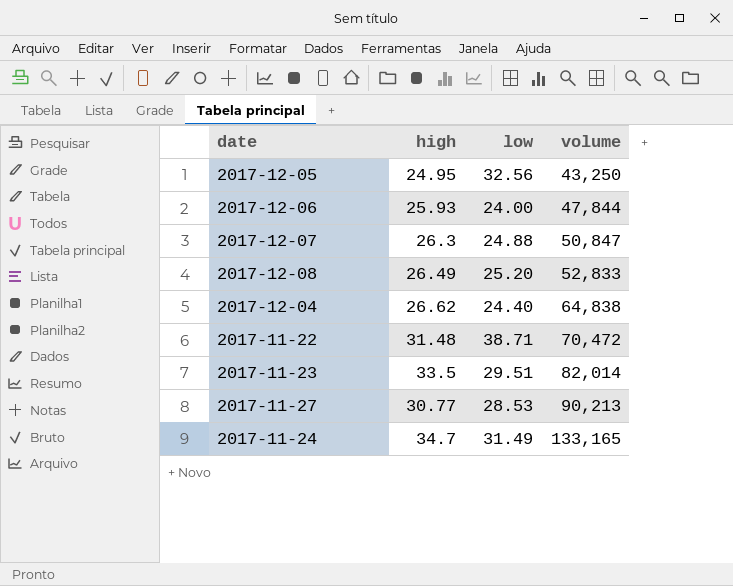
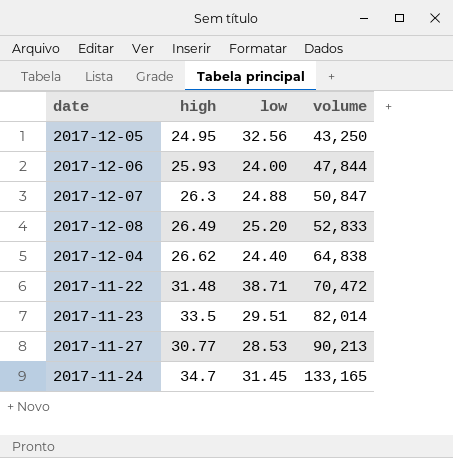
2017-11-24 | low: 31.49 -> 31.45

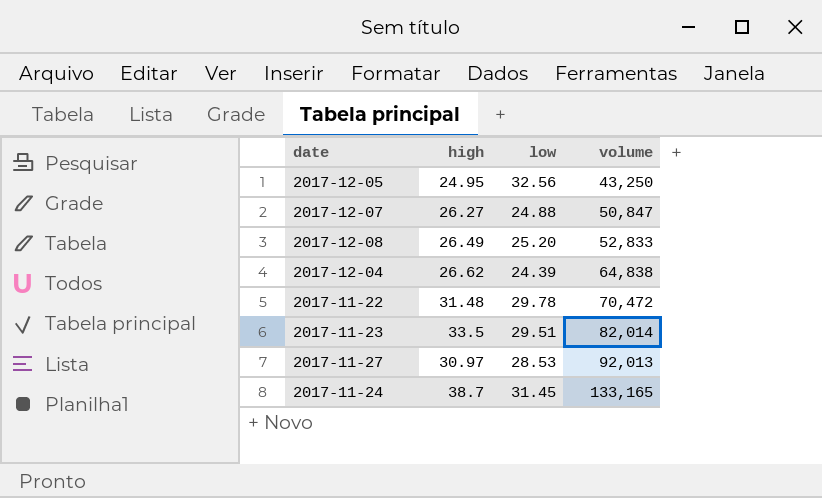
row 2017-12-06: 25.93 | 24.00 | 47,844 -> none
2017-12-07 | high: 26.3 -> 26.27
2017-12-04 | low: 24.40 -> 24.39
2017-11-22 | low: 38.71 -> 29.78
2017-11-27 | high: 30.77 -> 30.97
2017-11-27 | volume: 90,213 -> 92,013
2017-11-24 | high: 34.7 -> 38.7

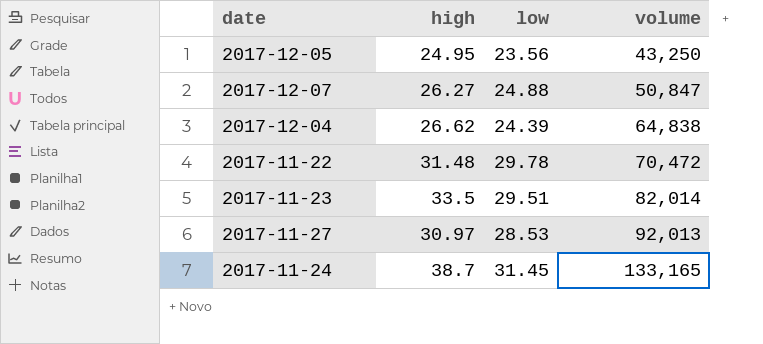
row 2017-12-08: 26.49 | 25.20 | 52,833 -> none
2017-12-05 | low: 32.56 -> 23.56

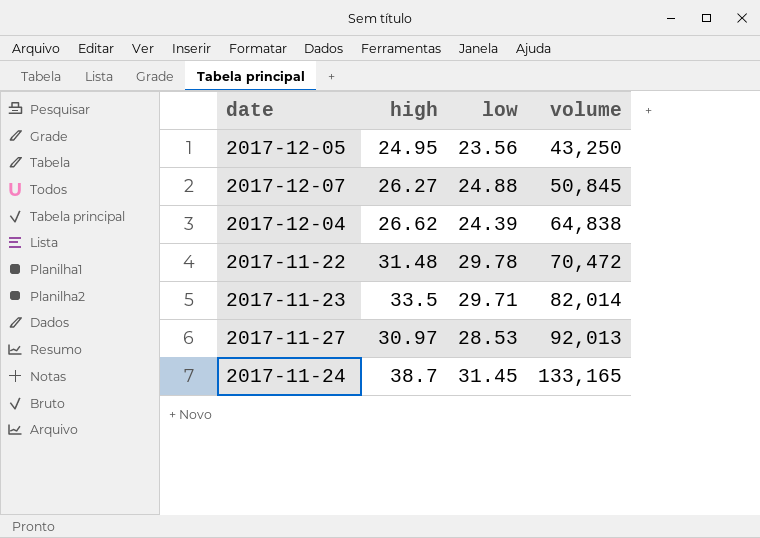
2017-12-07 | volume: 50,847 -> 50,845
2017-11-23 | low: 29.51 -> 29.71

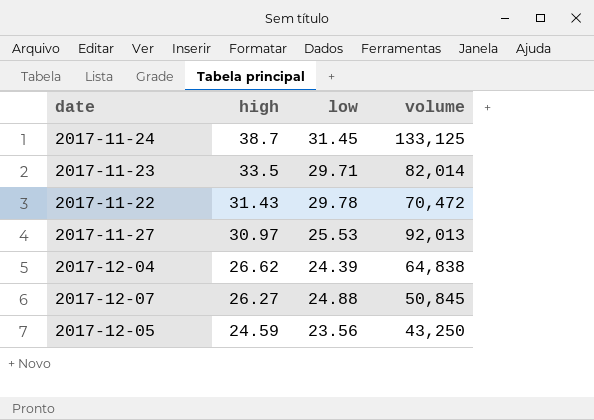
row order: volume ascending -> high descending
2017-11-24 | volume: 133,165 -> 133,125
2017-11-22 | high: 31.48 -> 31.43
2017-11-27 | low: 28.53 -> 25.53
2017-12-05 | high: 24.95 -> 24.59

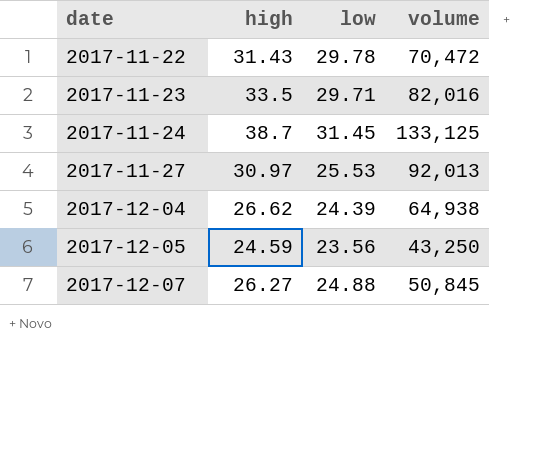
row order: high descending -> date ascending
2017-11-23 | volume: 82,014 -> 82,016
2017-12-04 | volume: 64,838 -> 64,938

